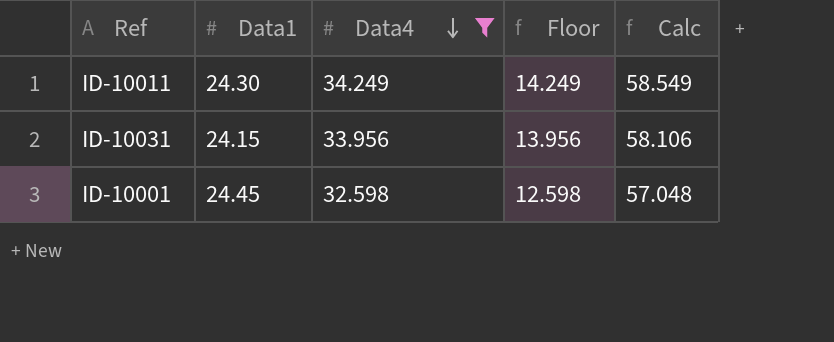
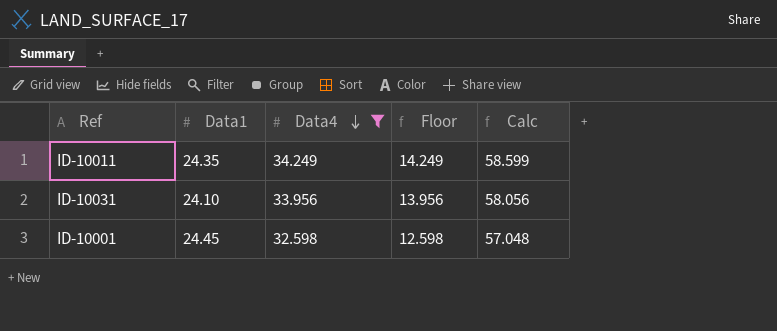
ID-10011 | Data1: 24.30 -> 24.35
ID-10011 | Calc: 58.549 -> 58.599
ID-10031 | Data1: 24.15 -> 24.10
ID-10031 | Calc: 58.106 -> 58.056

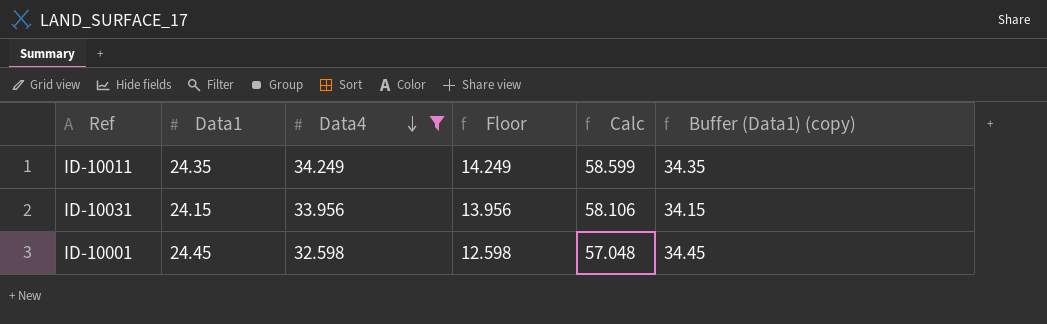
column Buffer (Data1) (copy) | formula: none -> [Data1] + 10
ID-10031 | Data1: 24.10 -> 24.15
ID-10031 | Calc: 58.056 -> 58.106

